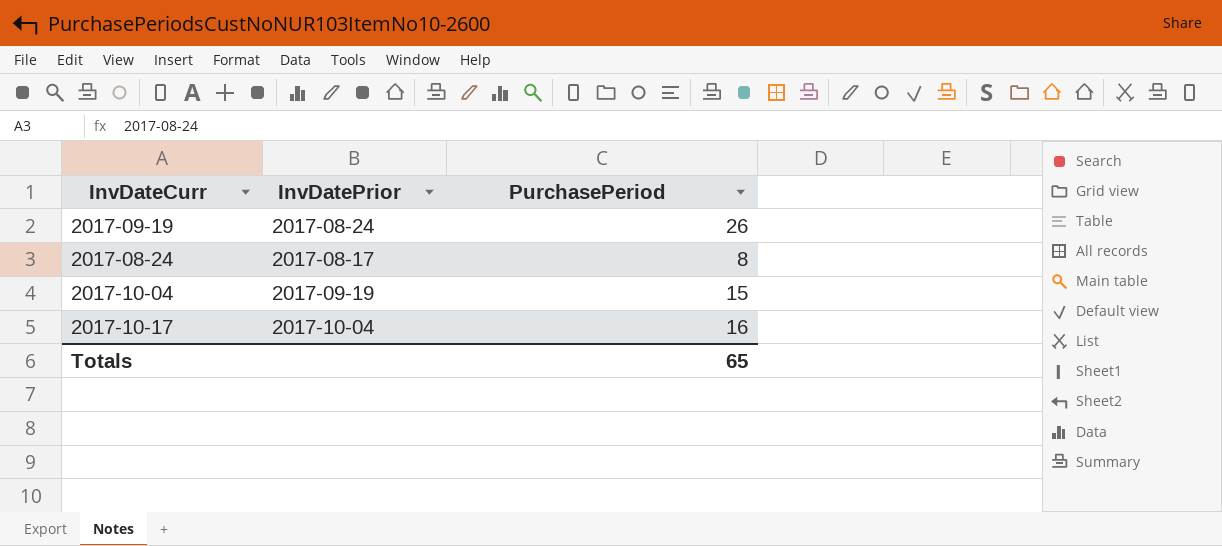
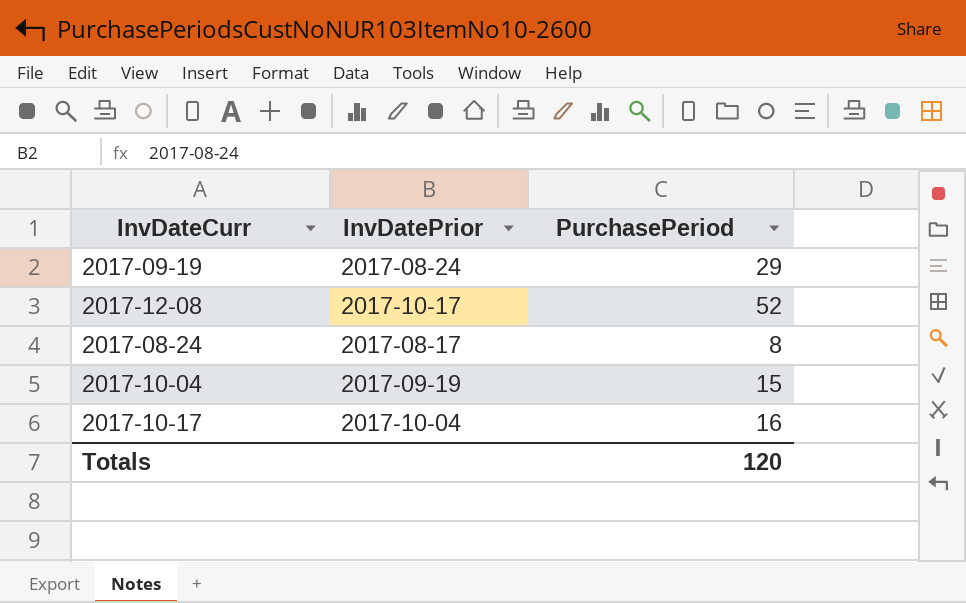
2017-09-19 | PurchasePeriod: 26 -> 29
row 2017-12-08: none -> 2017-10-17 | 52
Totals | PurchasePeriod: 65 -> 120

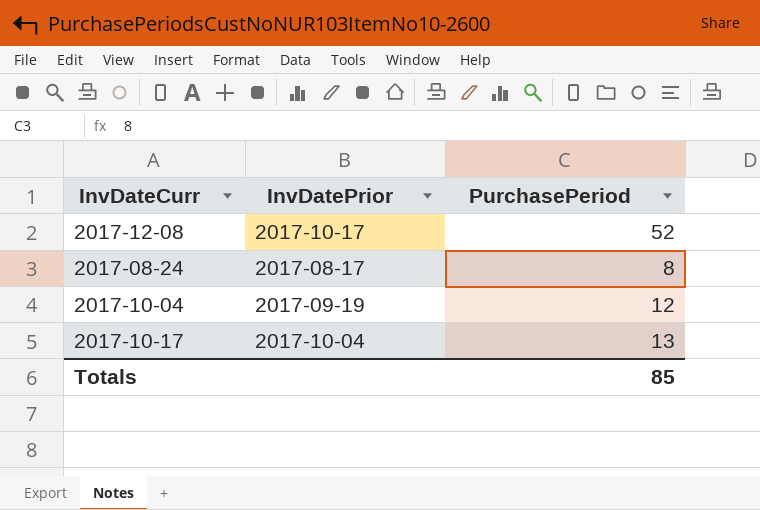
row 2017-09-19: 2017-08-24 | 29 -> none
2017-10-04 | PurchasePeriod: 15 -> 12
2017-10-17 | PurchasePeriod: 16 -> 13
Totals | PurchasePeriod: 120 -> 85

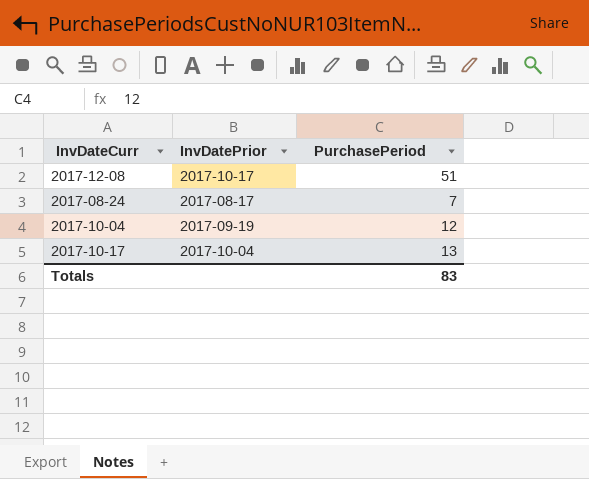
2017-12-08 | PurchasePeriod: 52 -> 51
2017-08-24 | PurchasePeriod: 8 -> 7
Totals | PurchasePeriod: 85 -> 83

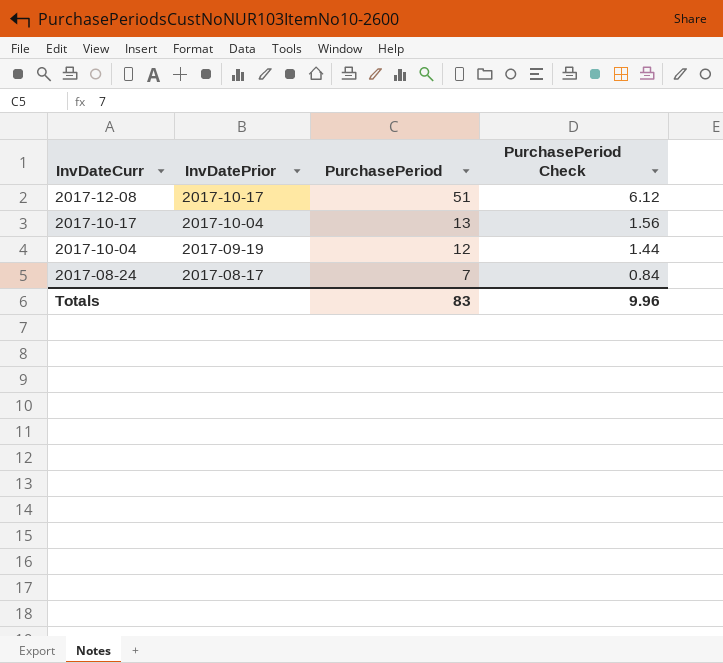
row order: none -> InvDateCurr descending
column PurchasePeriod Check | formula: none -> [PurchasePeriod] * 0.12

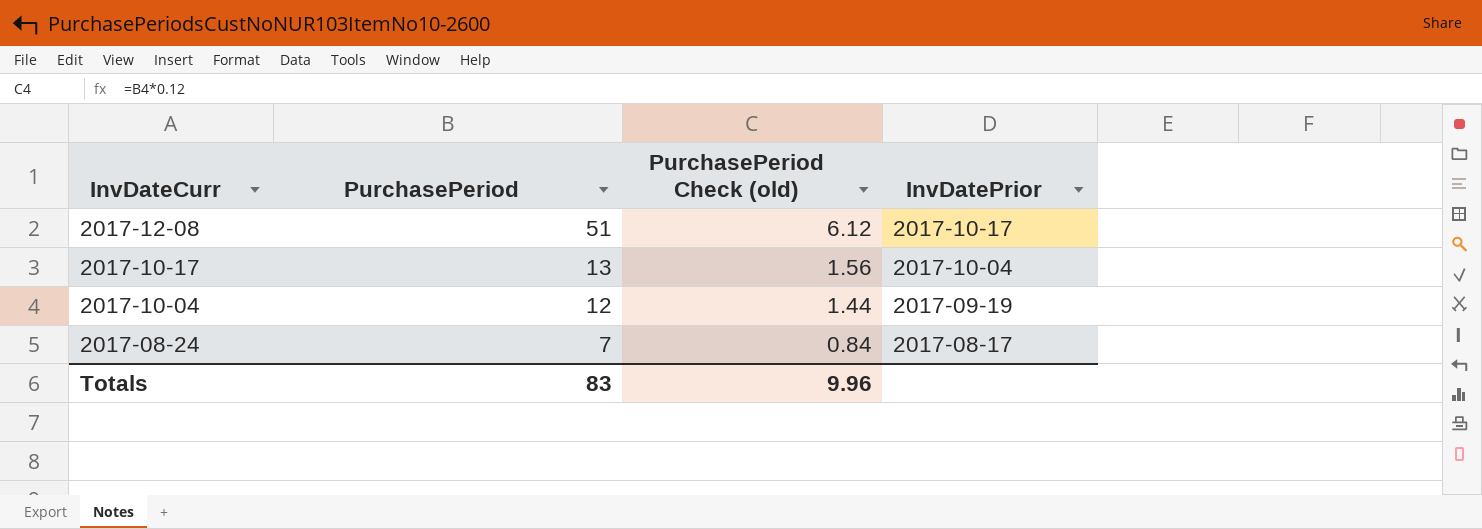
column name: PurchasePeriod Check -> PurchasePeriod Check (old)
column InvDatePrior | position: 2 -> 4

